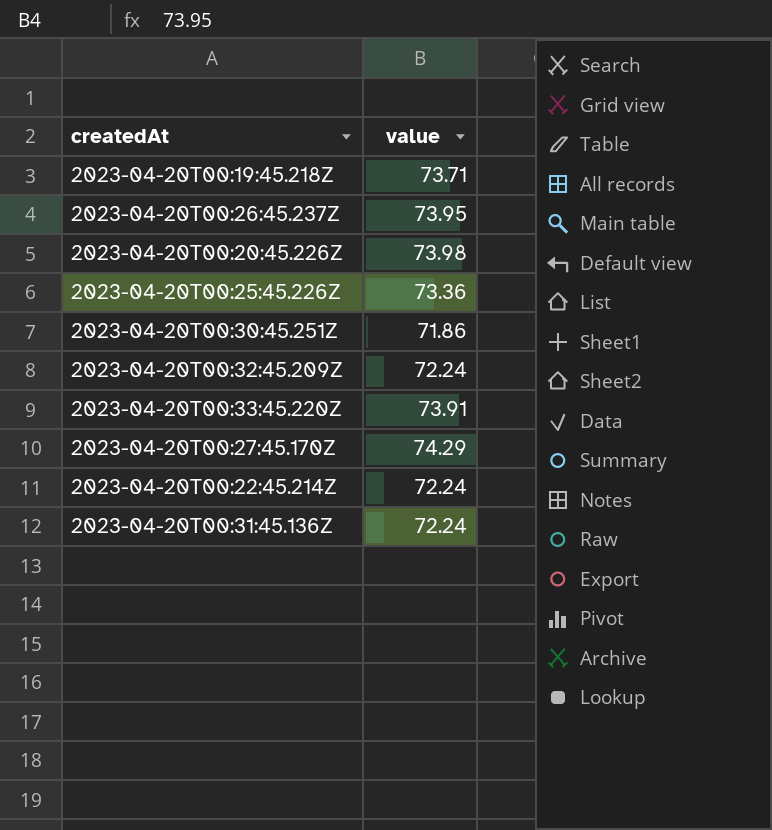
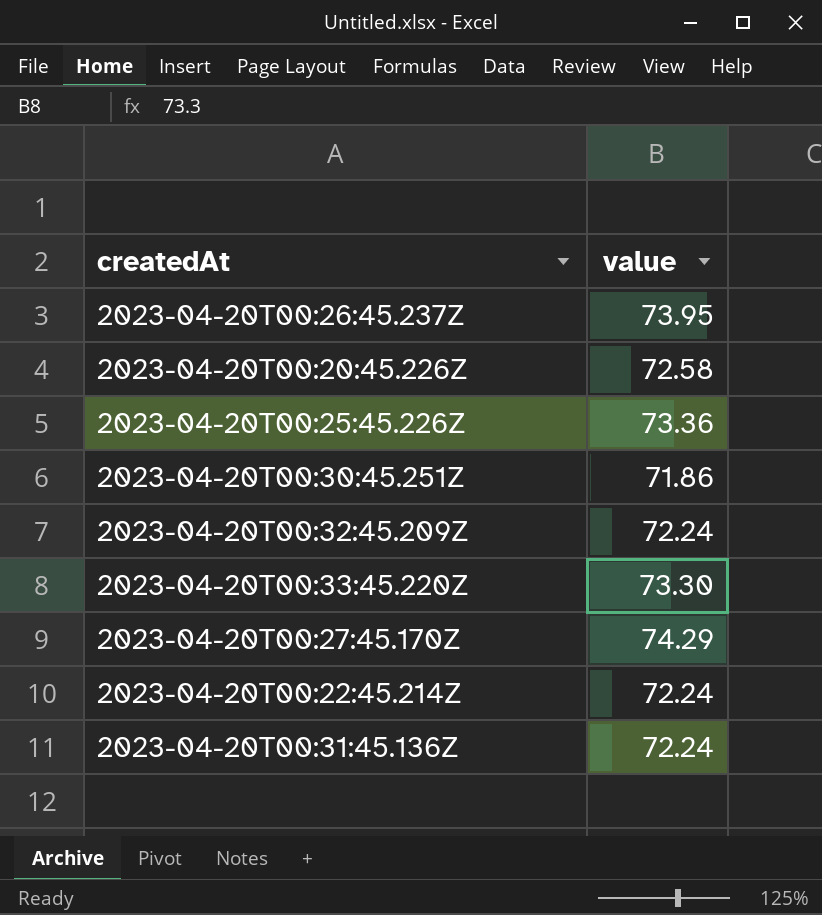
row 2023-04-20T00:19:45.218Z: 73.71 -> none
2023-04-20T00:20:45.226Z | value: 73.98 -> 72.58
2023-04-20T00:33:45.220Z | value: 73.91 -> 73.30

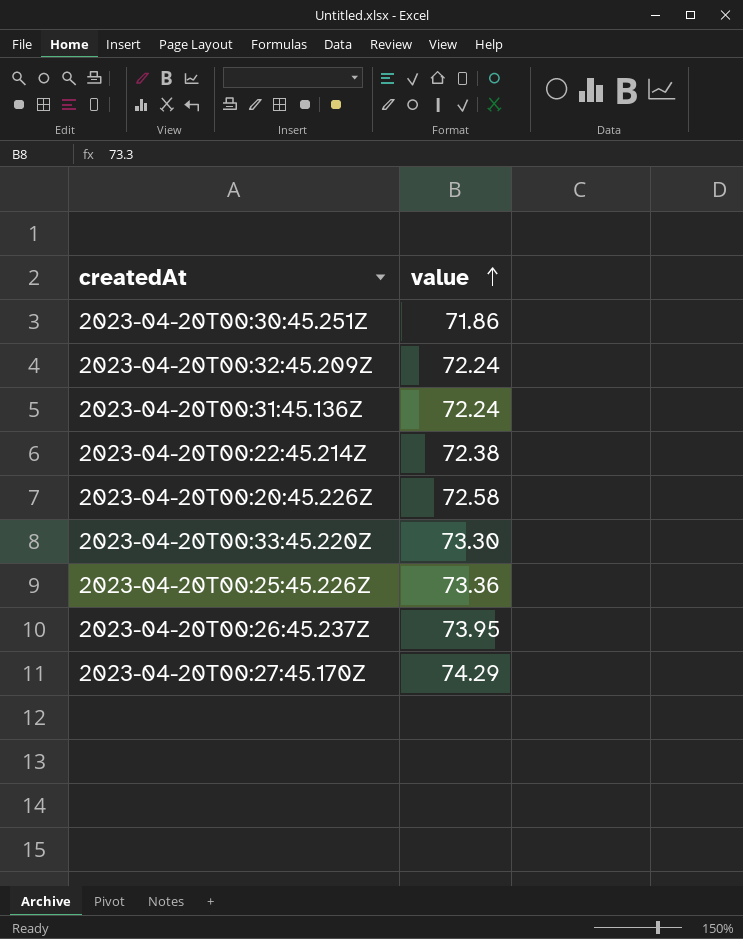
row order: none -> value ascending
2023-04-20T00:22:45.214Z | value: 72.24 -> 72.38

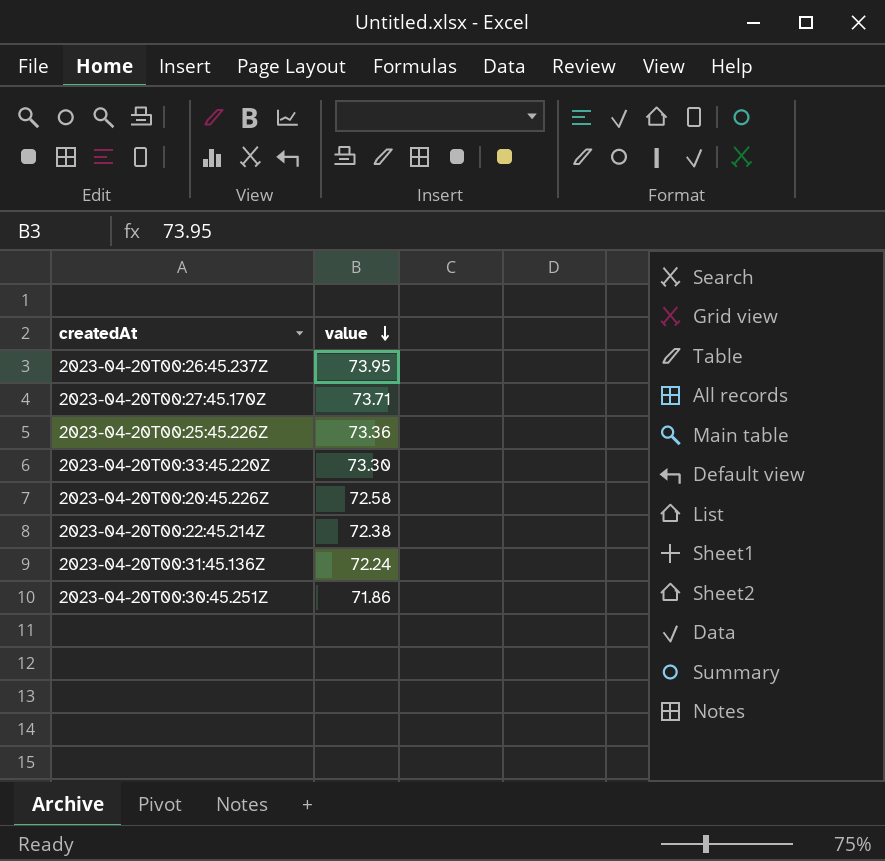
row order: value ascending -> value descending
row 2023-04-20T00:32:45.209Z: 72.24 -> none
2023-04-20T00:27:45.170Z | value: 74.29 -> 73.71

